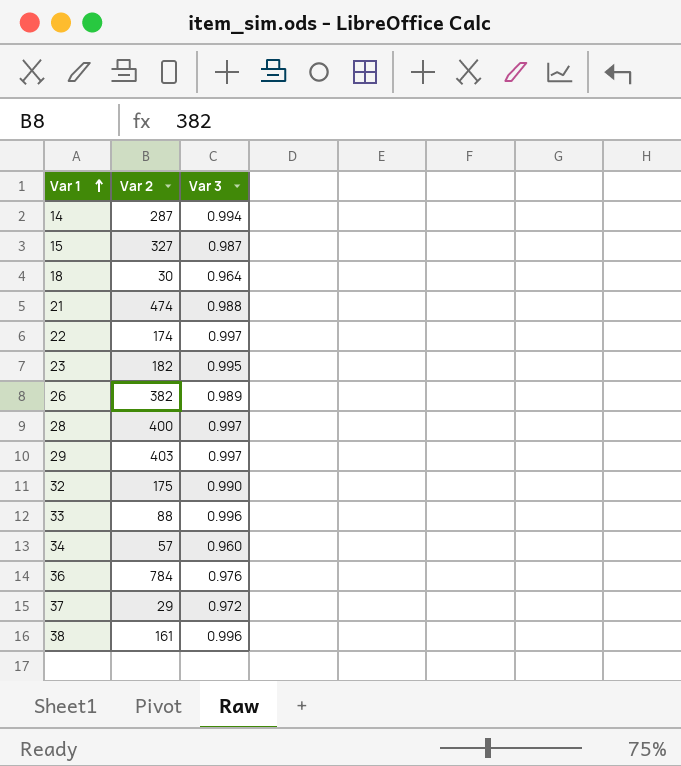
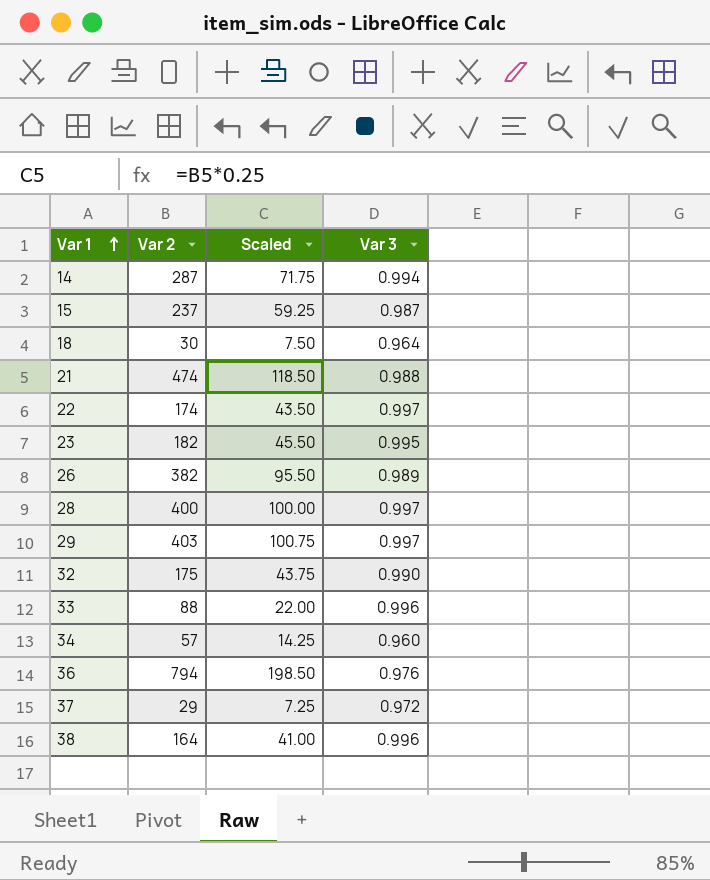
column Scaled | formula: none -> [Var 2] * 0.25
15 | Var 2: 327 -> 237
36 | Var 2: 784 -> 794
38 | Var 2: 161 -> 164

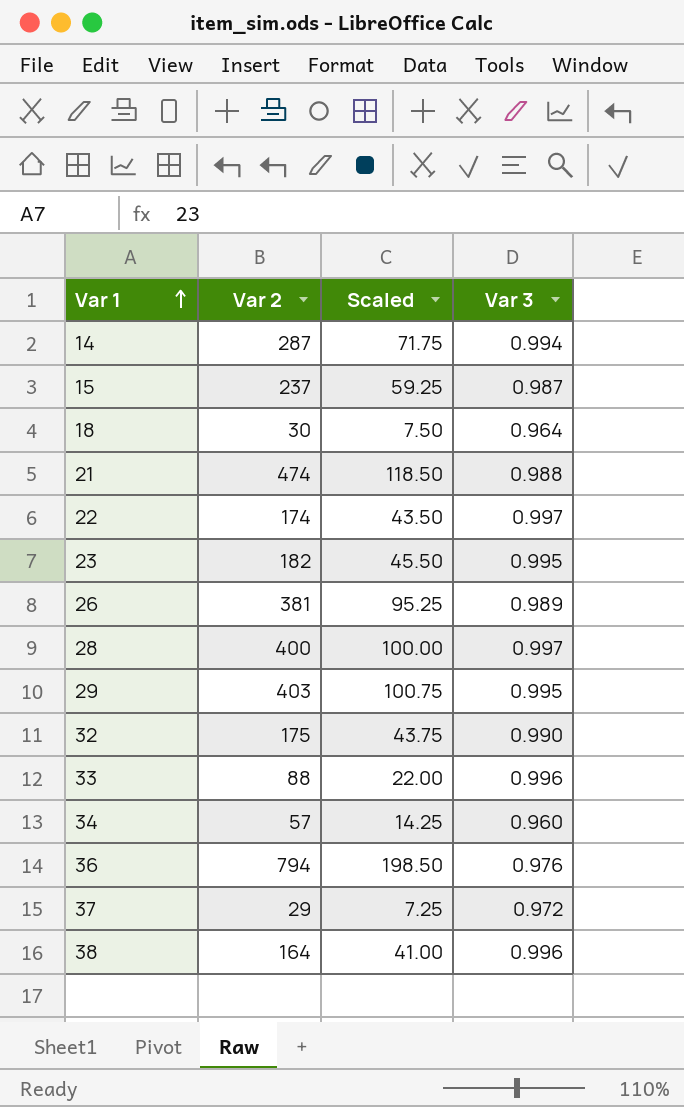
26 | Var 2: 382 -> 381
26 | Scaled: 95.50 -> 95.25
29 | Var 3: 0.997 -> 0.995

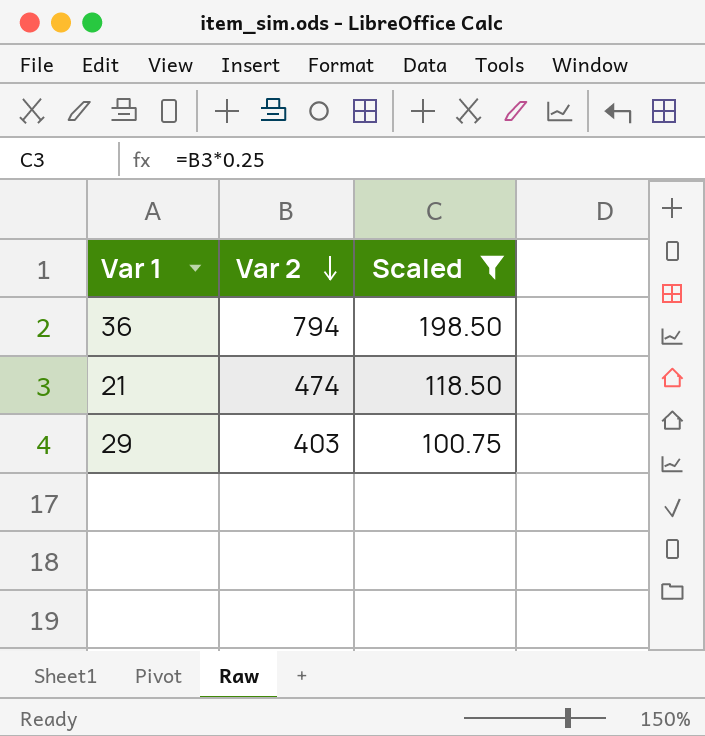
filter: none -> Scaled >= 100.75
row order: Var 1 ascending -> Var 2 descending
column Var 3 | position: 4 -> none

